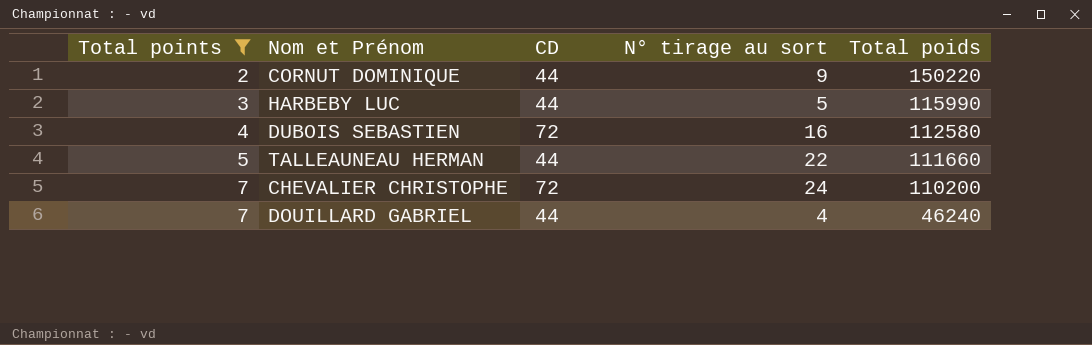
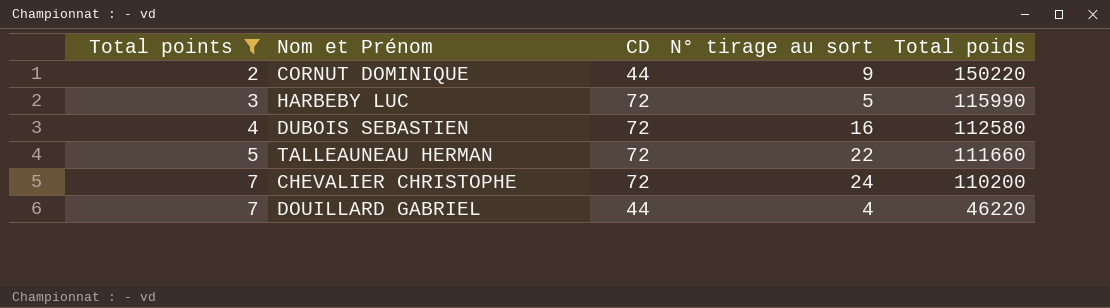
HARBEBY LUC | CD: 44 -> 72
TALLEAUNEAU HERMAN | CD: 44 -> 72
DOUILLARD GABRIEL | Total poids: 46240 -> 46220

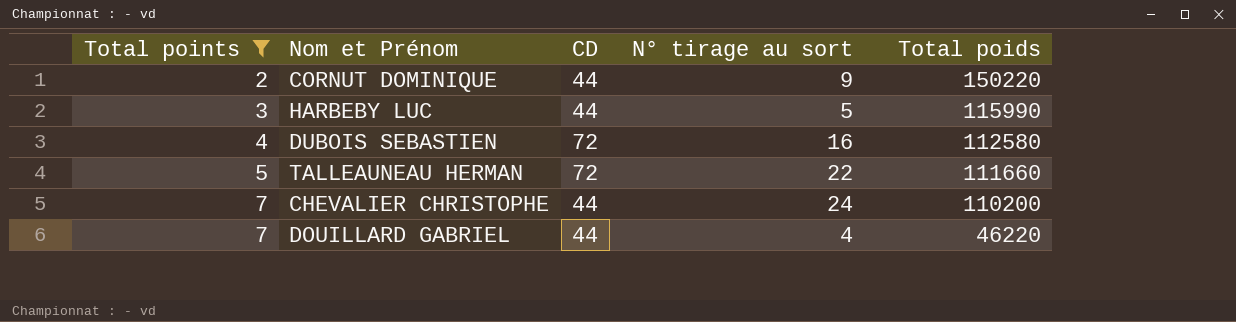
HARBEBY LUC | CD: 72 -> 44
CHEVALIER CHRISTOPHE | CD: 72 -> 44

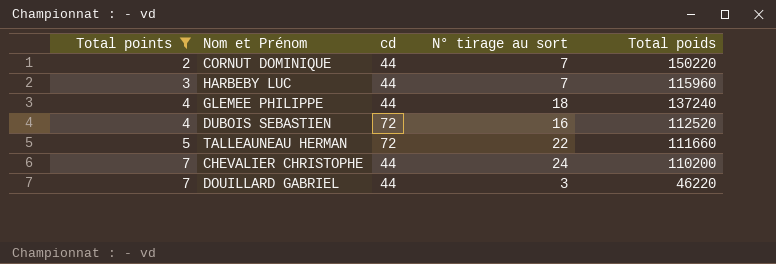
column name: CD -> cd
CORNUT DOMINIQUE | N° tirage au sort: 9 -> 7
HARBEBY LUC | N° tirage au sort: 5 -> 7
HARBEBY LUC | Total poids: 115990 -> 115960
row GLEMEE PHILIPPE: none -> 4 | 44 | 18 | 137240
DUBOIS SEBASTIEN | Total poids: 112580 -> 112520
DOUILLARD GABRIEL | N° tirage au sort: 4 -> 3

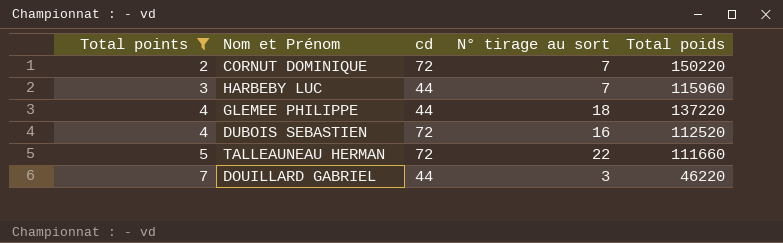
row CHEVALIER CHRISTOPHE: 7 | 44 | 24 | 110200 -> none
CORNUT DOMINIQUE | cd: 44 -> 72
GLEMEE PHILIPPE | Total poids: 137240 -> 137220

